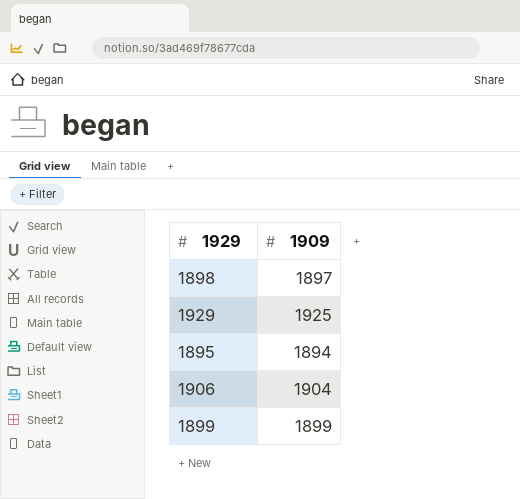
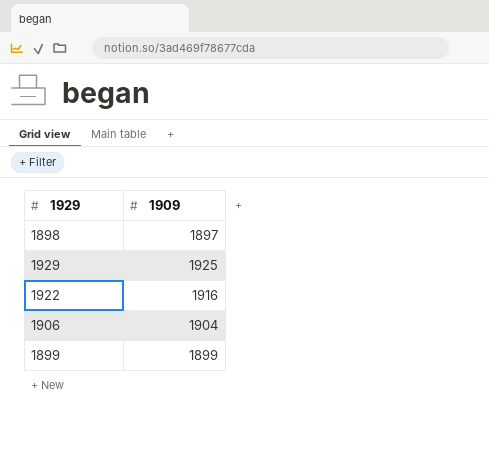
row 1895: 1894 -> none
row 1922: none -> 1916

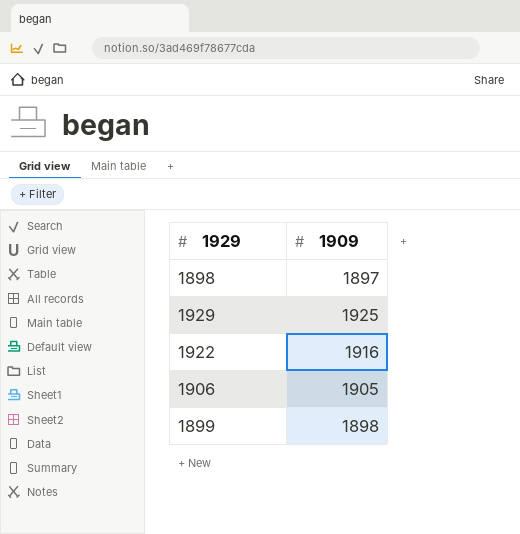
1906 | 1909: 1904 -> 1905
1899 | 1909: 1899 -> 1898

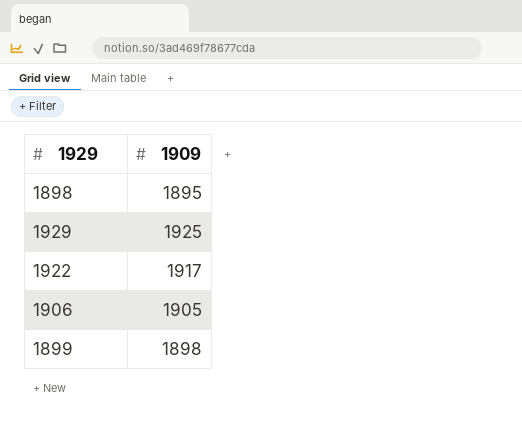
1898 | 1909: 1897 -> 1895
1922 | 1909: 1916 -> 1917

